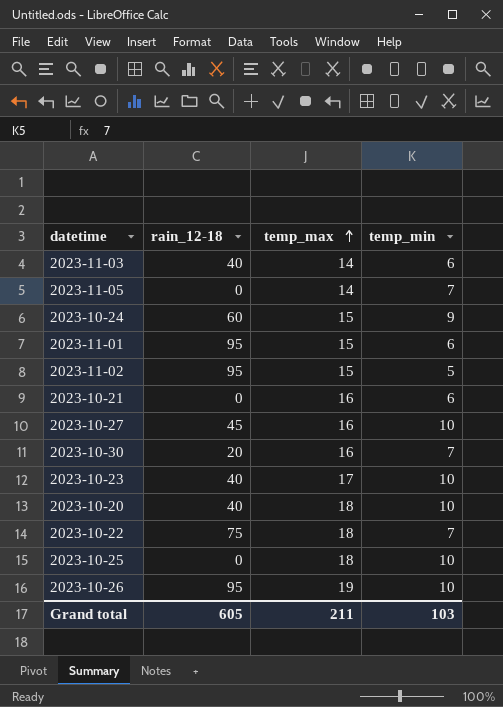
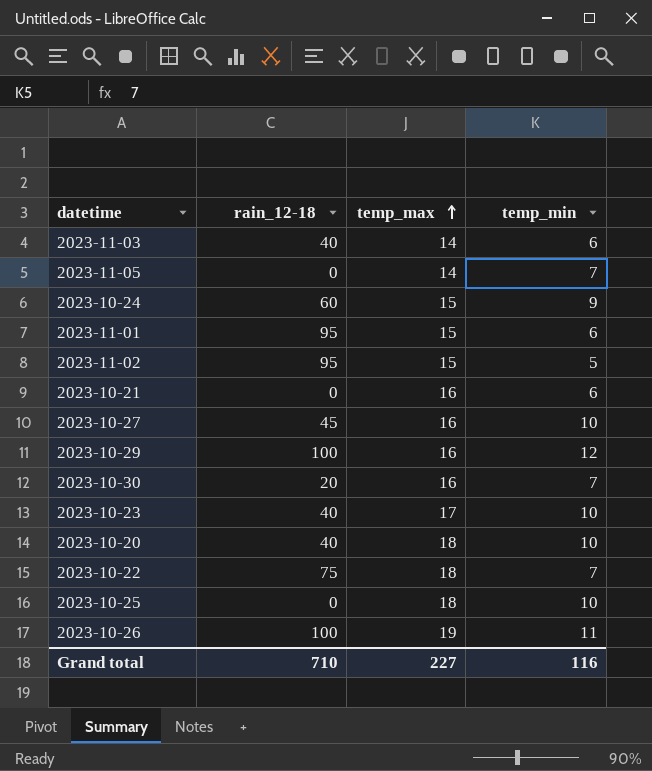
row 2023-10-29: none -> 100 | 16 | 12
2023-10-26 | rain_12-18: 95 -> 100
2023-10-26 | temp_min: 10 -> 11
Grand total | rain_12-18: 605 -> 710
Grand total | temp_max: 211 -> 227
Grand total | temp_min: 103 -> 116

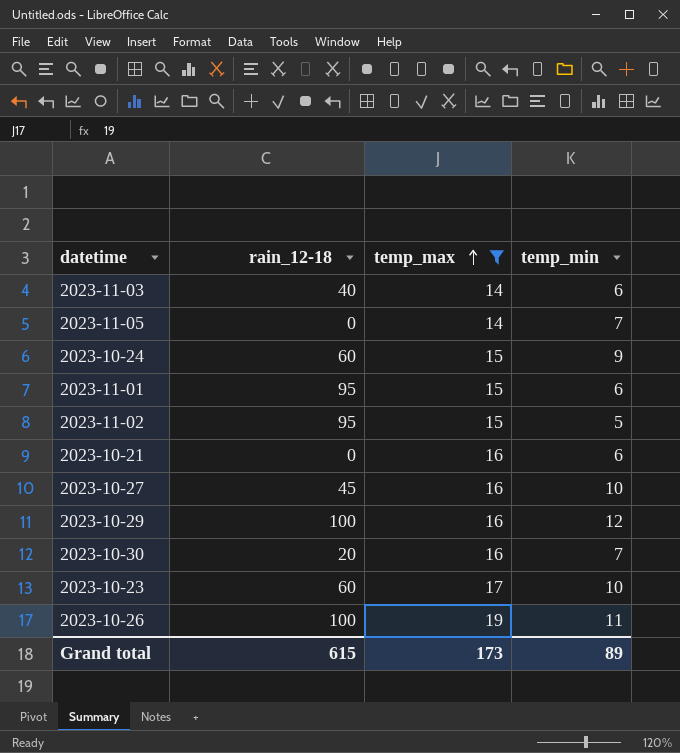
filter: none -> temp_max != 18
2023-10-23 | rain_12-18: 40 -> 60
Grand total | rain_12-18: 710 -> 615
Grand total | temp_max: 227 -> 173
Grand total | temp_min: 116 -> 89

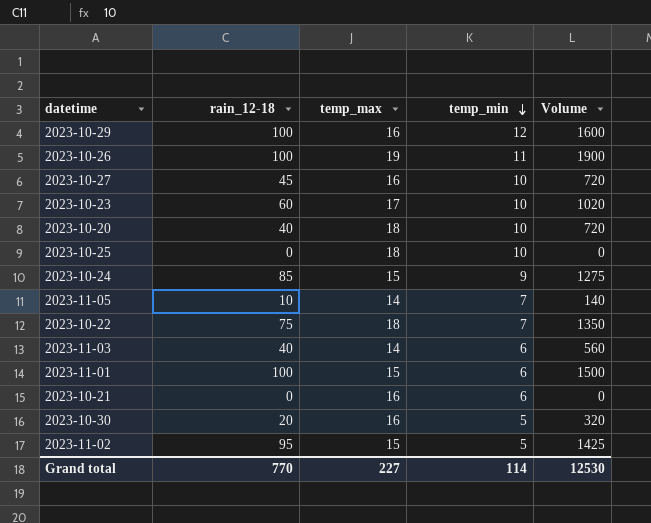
filter: temp_max != 18 -> none
row order: temp_max ascending -> temp_min descending
column Volume | formula: none -> [rain_12-18] * [temp_max]
2023-10-24 | rain_12-18: 60 -> 85
2023-11-05 | rain_12-18: 0 -> 10
2023-11-01 | rain_12-18: 95 -> 100
2023-10-30 | temp_min: 7 -> 5
Grand total | rain_12-18: 615 -> 770
Grand total | temp_max: 173 -> 227
Grand total | temp_min: 89 -> 114

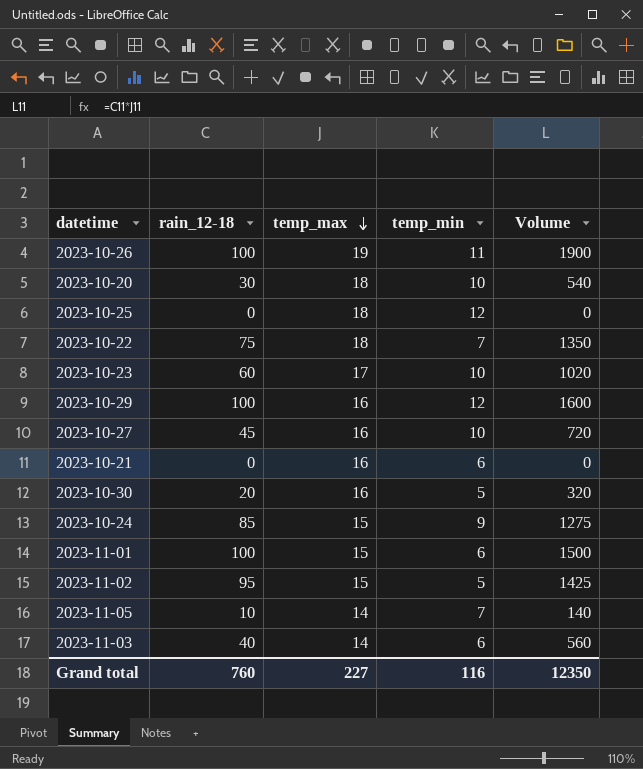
row order: temp_min descending -> temp_max descending
2023-10-20 | rain_12-18: 40 -> 30
2023-10-20 | Volume: 720 -> 540
2023-10-25 | temp_min: 10 -> 12
Grand total | rain_12-18: 770 -> 760
Grand total | temp_min: 114 -> 116
Grand total | Volume: 12530 -> 12350

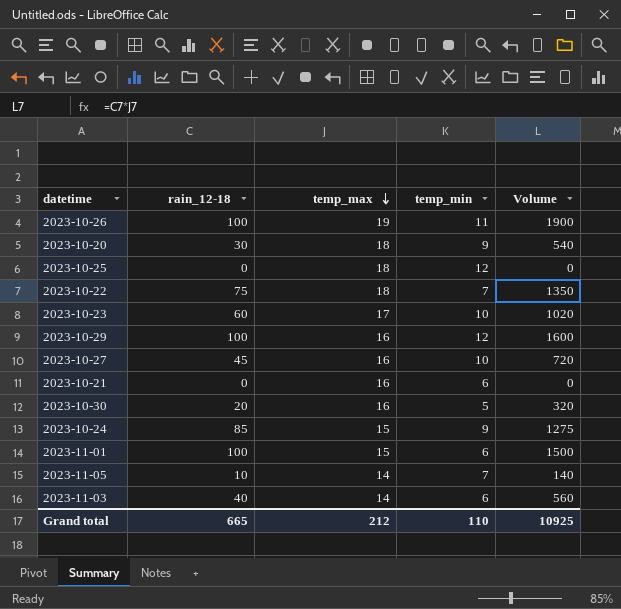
row 2023-11-02: 95 | 15 | 5 | 1425 -> none
2023-10-20 | temp_min: 10 -> 9
Grand total | rain_12-18: 760 -> 665
Grand total | temp_max: 227 -> 212
Grand total | temp_min: 116 -> 110
Grand total | Volume: 12350 -> 10925

